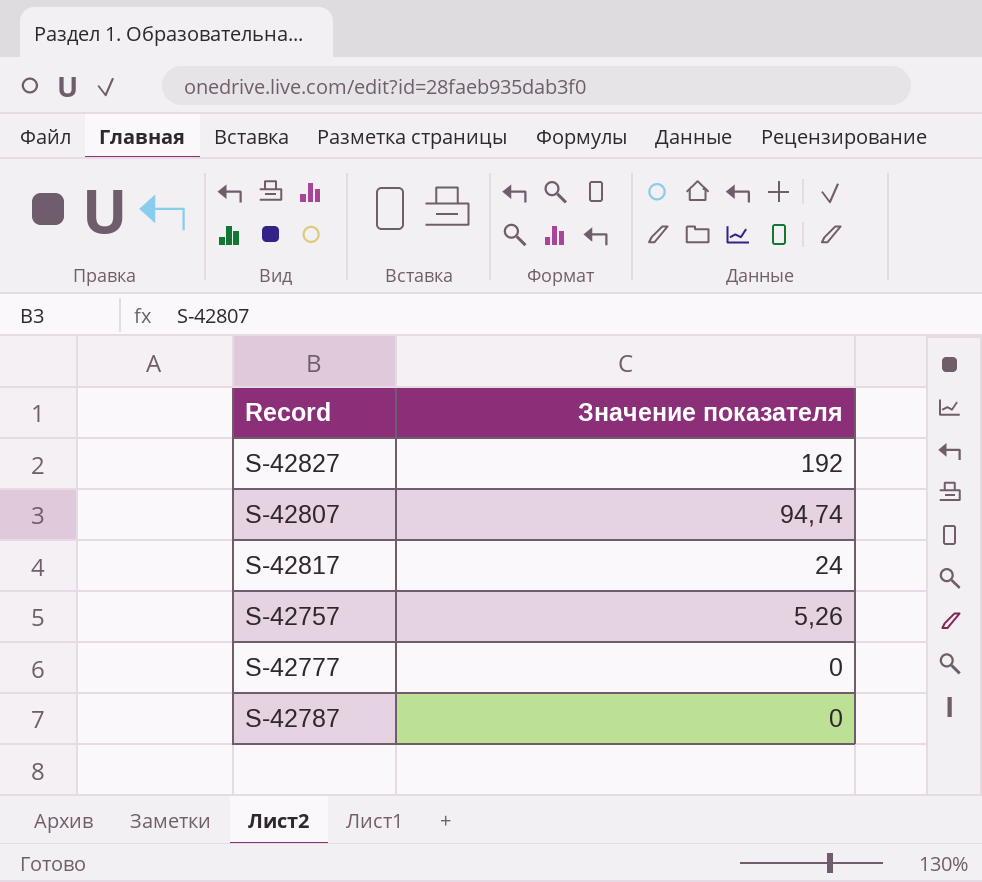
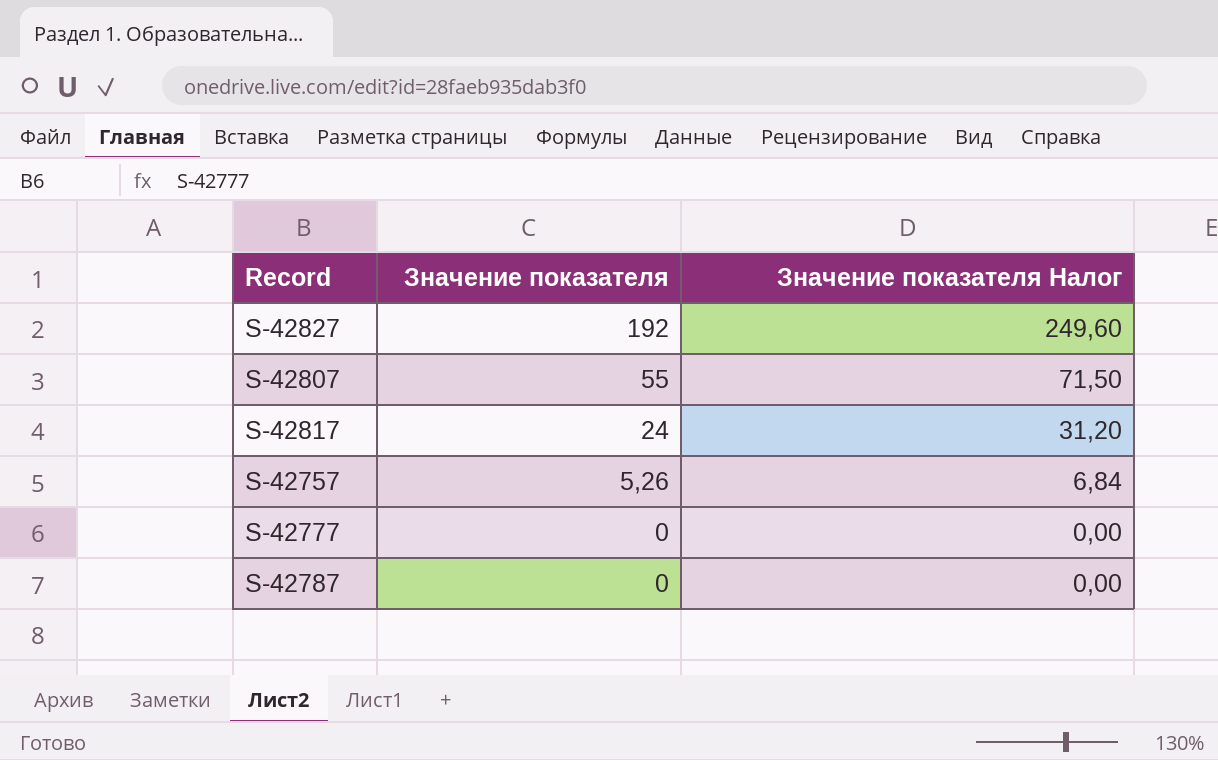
column Значение показателя Налог | formula: none -> [Значение показателя] * 1,3
S-42807 | Значение показателя: 94,74 -> 55

